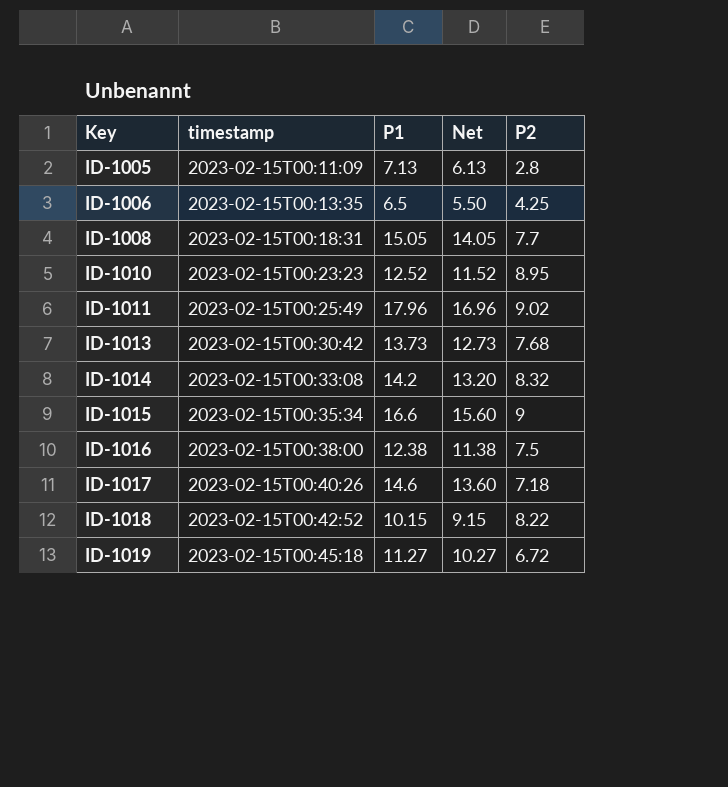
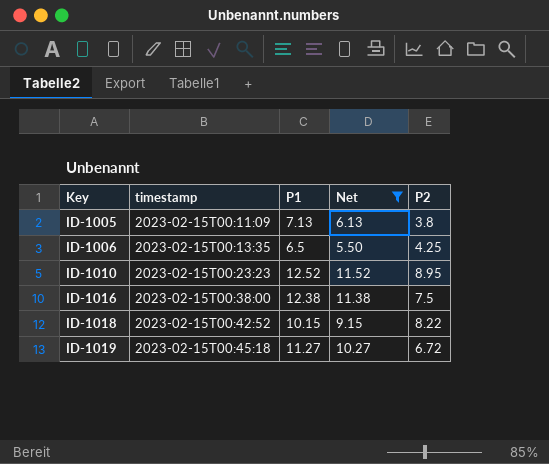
filter: none -> Net <= 11.52
ID-1005 | P2: 2.8 -> 3.8

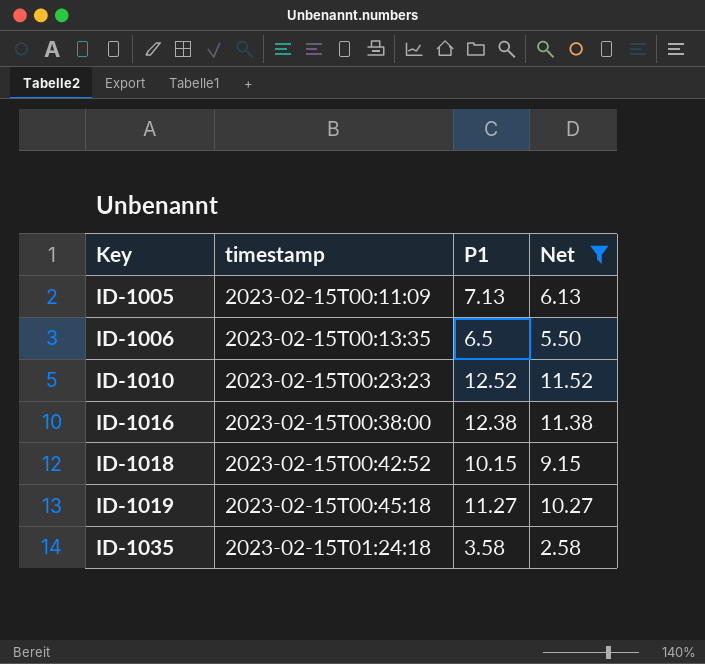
column P2 | position: 5 -> none
row ID-1035: none -> 2023-02-15T01:24:18 | 3.58 | 2.58

